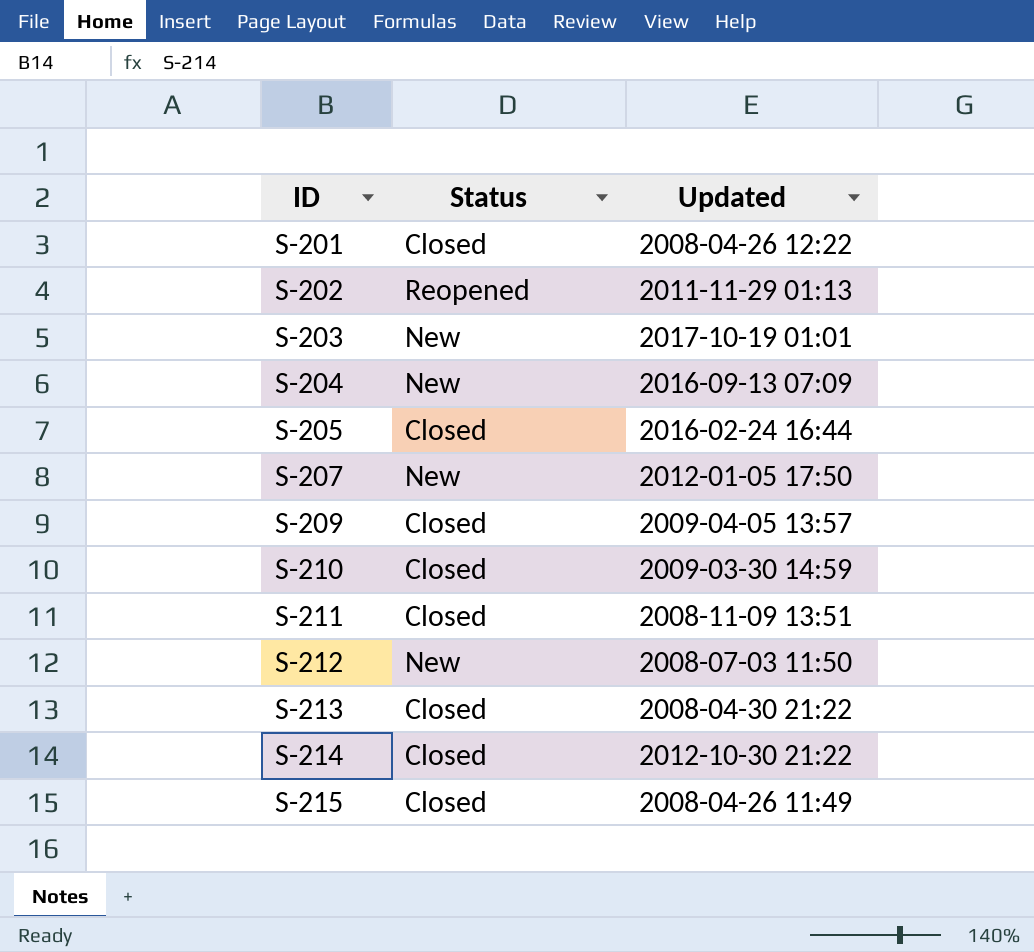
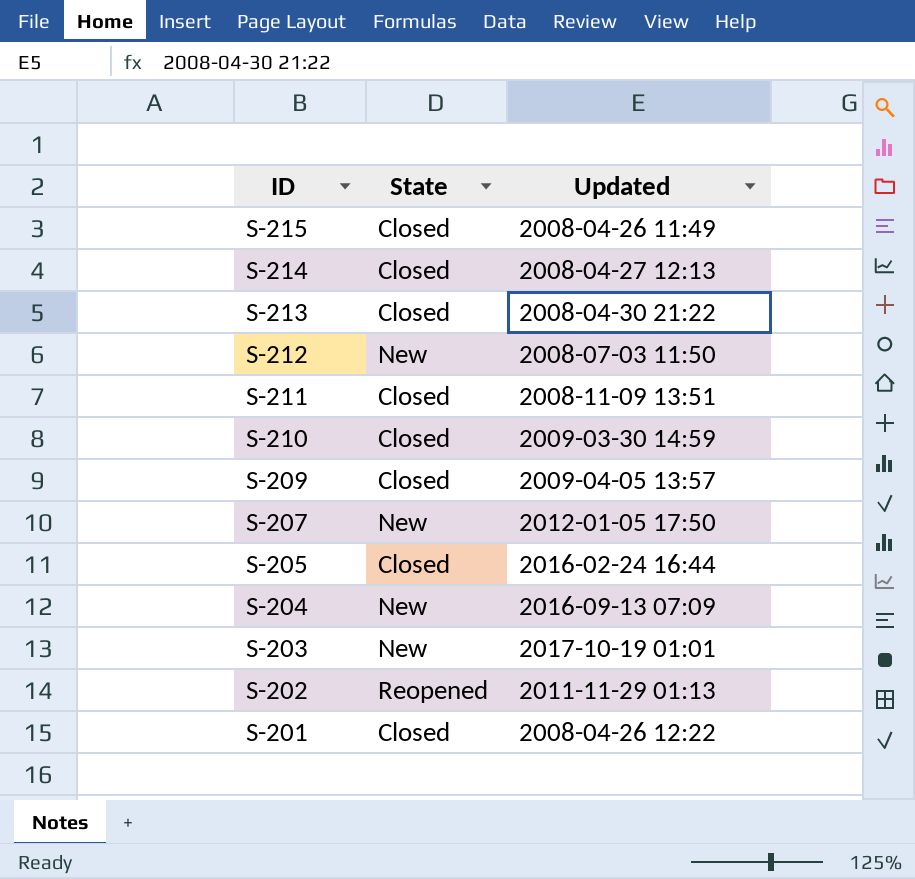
row order: ID ascending -> ID descending
column name: Status -> State
S-214 | Updated: 2012-10-30 21:22 -> 2008-04-27 12:13

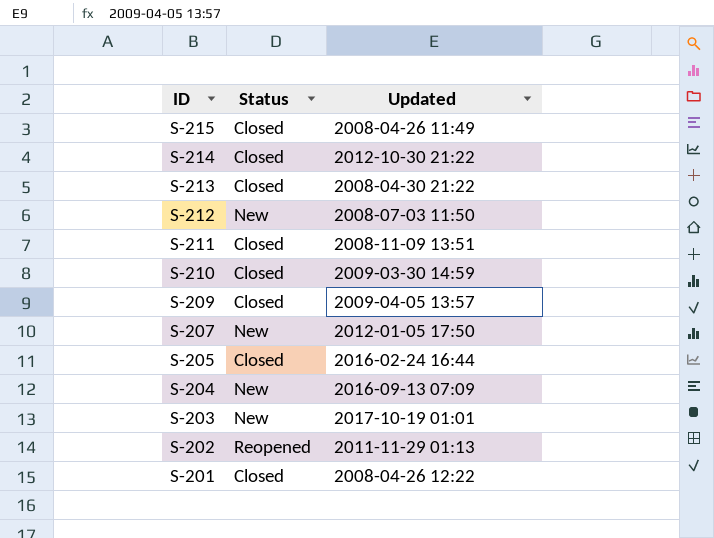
column name: State -> Status
S-214 | Updated: 2008-04-27 12:13 -> 2012-10-30 21:22

